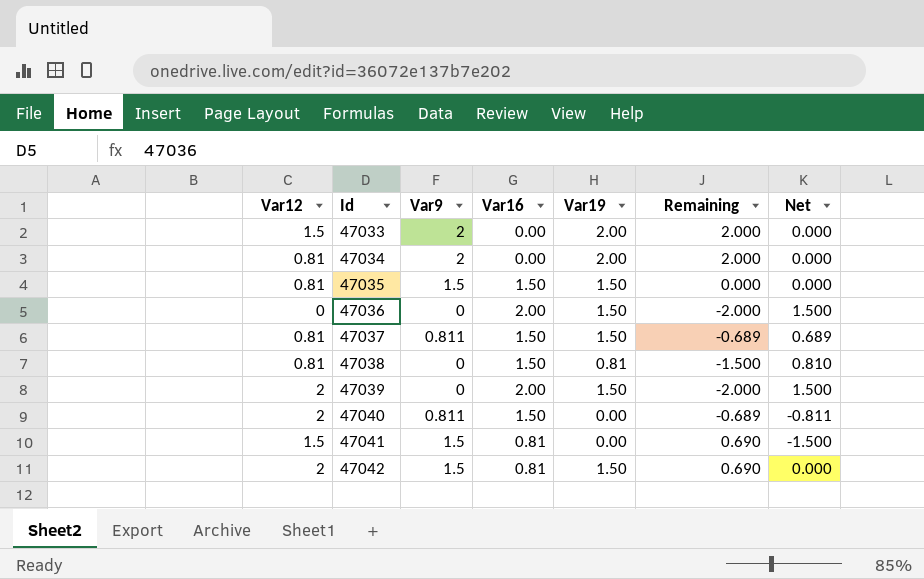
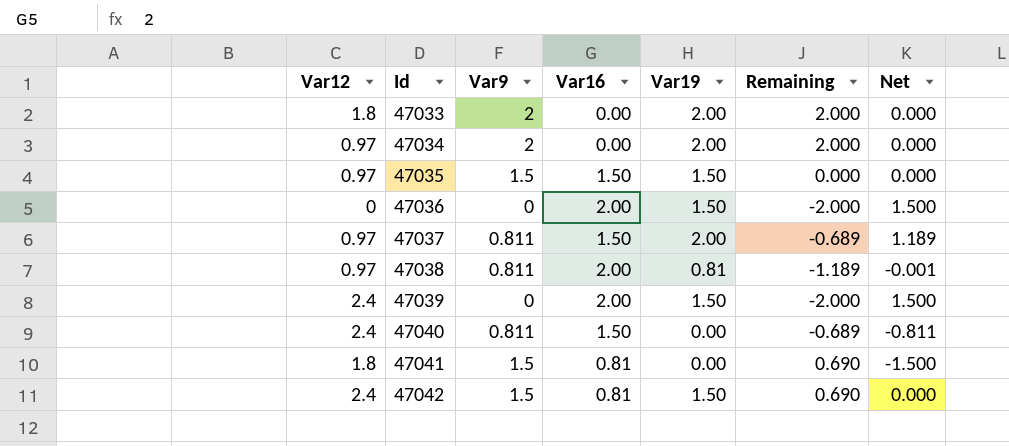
47033 | Var12: 1.5 -> 1.8
47034 | Var12: 0.81 -> 0.97
47035 | Var12: 0.81 -> 0.97
47037 | Var12: 0.81 -> 0.97
47037 | Var19: 1.50 -> 2.00
47037 | Net: 0.689 -> 1.189
47038 | Var12: 0.81 -> 0.97
47038 | Var9: 0 -> 0.811
47038 | Var16: 1.50 -> 2.00
47038 | Remaining: -1.500 -> -1.189
47038 | Net: 0.810 -> -0.001
47039 | Var12: 2 -> 2.4
47040 | Var12: 2 -> 2.4
47041 | Var12: 1.5 -> 1.8
47042 | Var12: 2 -> 2.4

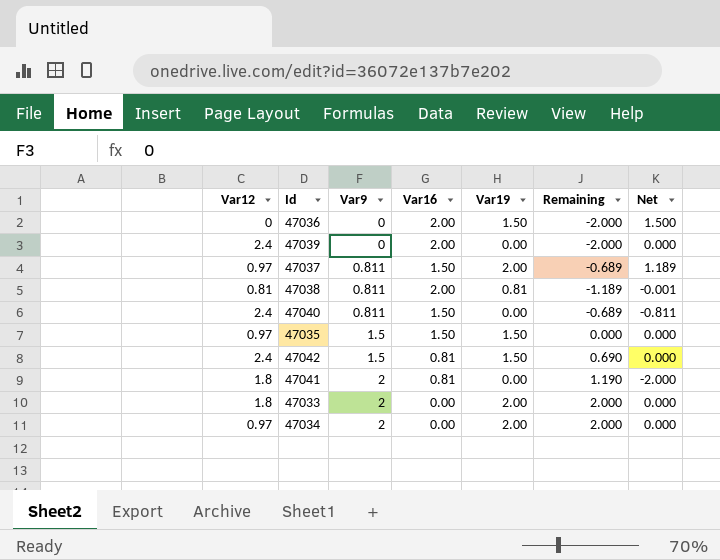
row order: Id ascending -> Var9 ascending
47039 | Var19: 1.50 -> 0.00
47039 | Net: 1.500 -> 0.000
47038 | Var12: 0.97 -> 0.81
47041 | Var9: 1.5 -> 2
47041 | Remaining: 0.690 -> 1.190
47041 | Net: -1.500 -> -2.000

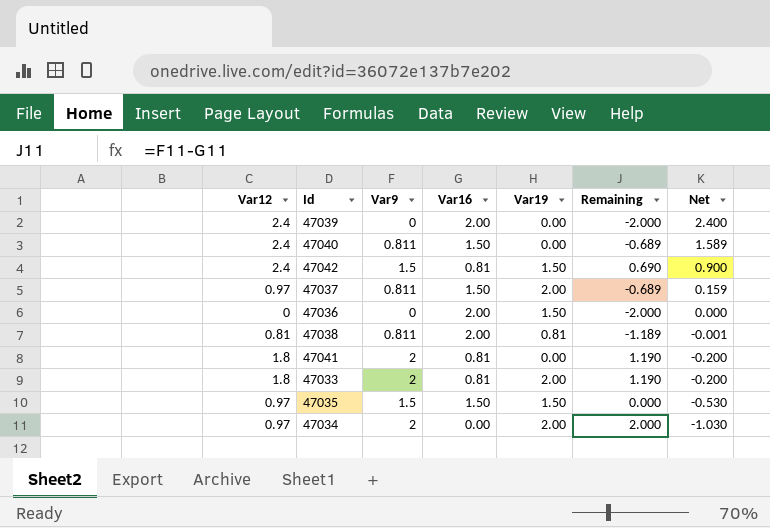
row order: Var9 ascending -> Net descending
column Net | formula: [Var19] - [Var9] -> [Var12] - [Var9]
47033 | Var16: 0.00 -> 0.81
47033 | Remaining: 2.000 -> 1.190

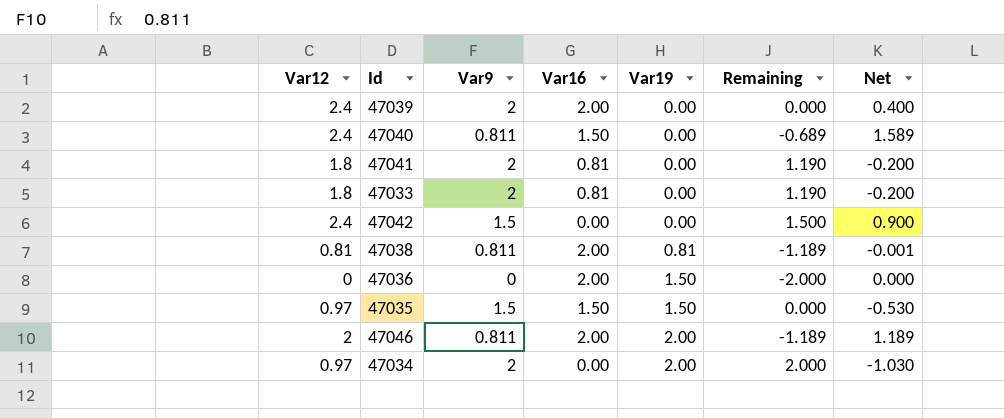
row order: Net descending -> Var19 ascending
row 47037: 0.97 | 0.811 | 1.50 | 2.00 | -0.689 | 0.159 -> none
47039 | Var9: 0 -> 2
47039 | Remaining: -2.000 -> 0.000
47039 | Net: 2.400 -> 0.400
47033 | Var19: 2.00 -> 0.00
47042 | Var16: 0.81 -> 0.00
47042 | Var19: 1.50 -> 0.00
47042 | Remaining: 0.690 -> 1.500
row 47046: none -> 2 | 0.811 | 2.00 | 2.00 | -1.189 | 1.189

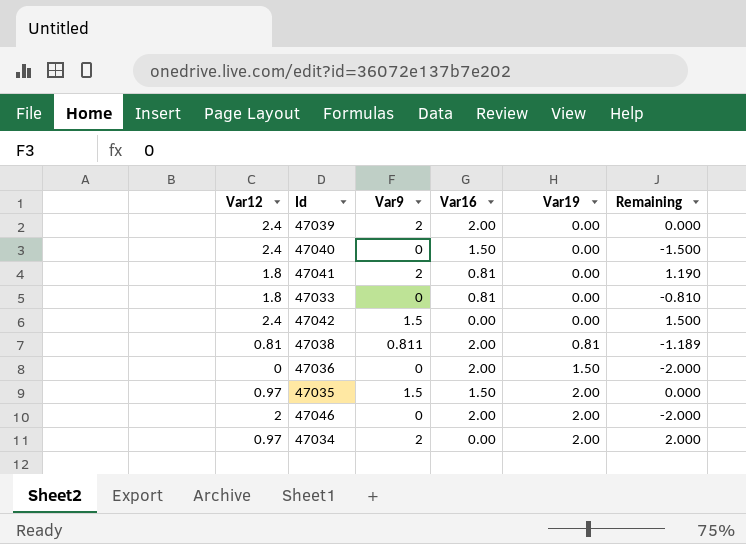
column Net | formula: [Var12] - [Var9] -> none
47040 | Var9: 0.811 -> 0
47040 | Remaining: -0.689 -> -1.500
47033 | Var9: 2 -> 0
47033 | Remaining: 1.190 -> -0.810
47035 | Var19: 1.50 -> 2.00
47046 | Var9: 0.811 -> 0
47046 | Remaining: -1.189 -> -2.000

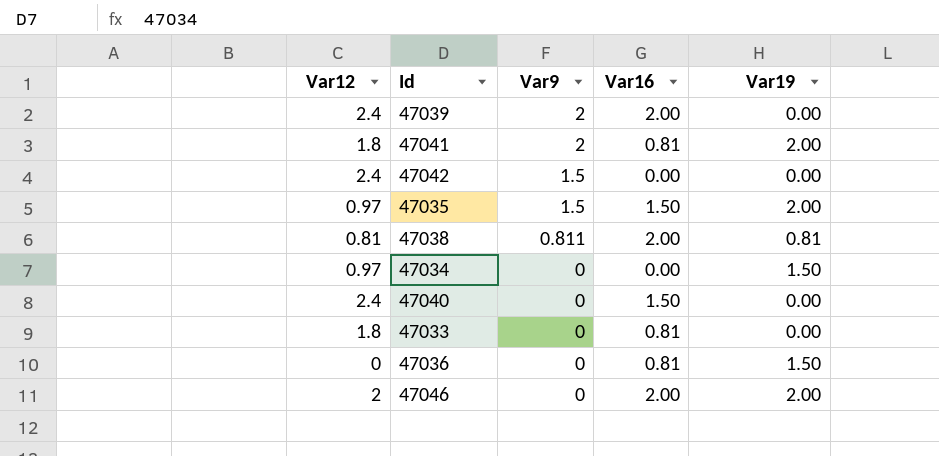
row order: Var19 ascending -> Var9 descending
column Remaining | formula: [Var9] - [Var16] -> none
47041 | Var19: 0.00 -> 2.00
47034 | Var9: 2 -> 0
47034 | Var19: 2.00 -> 1.50
47036 | Var16: 2.00 -> 0.81

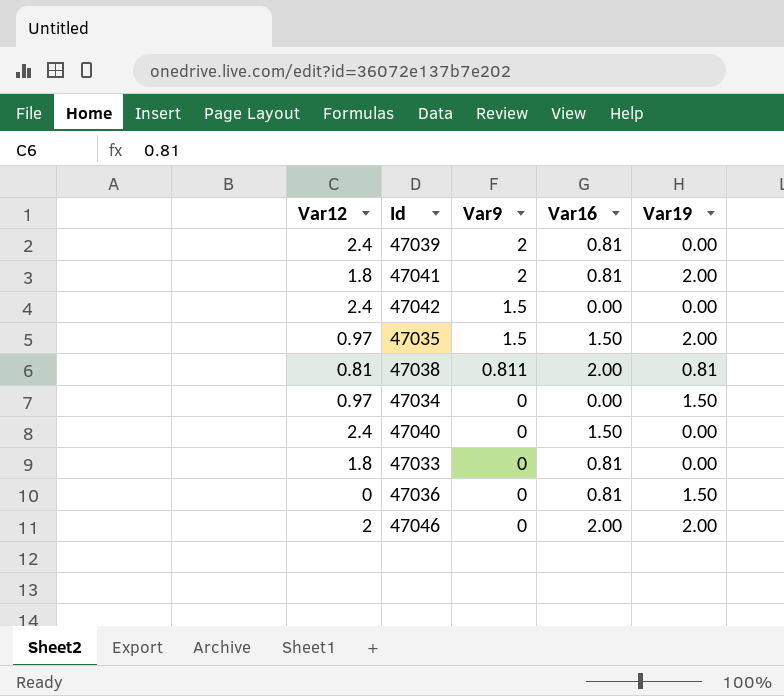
47039 | Var16: 2.00 -> 0.81

